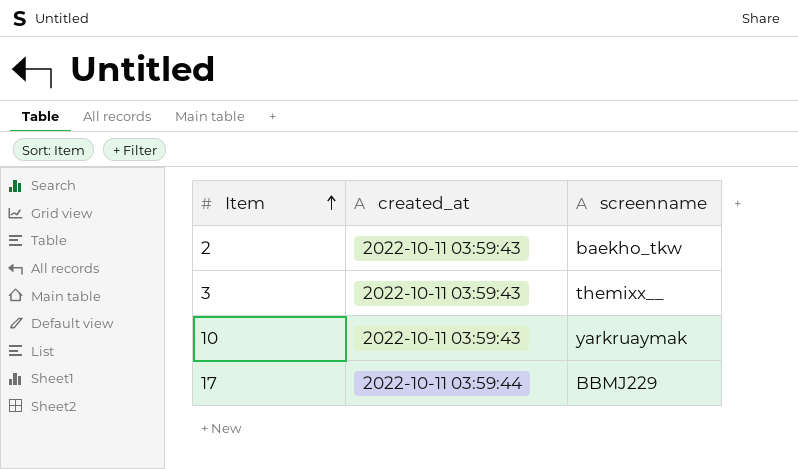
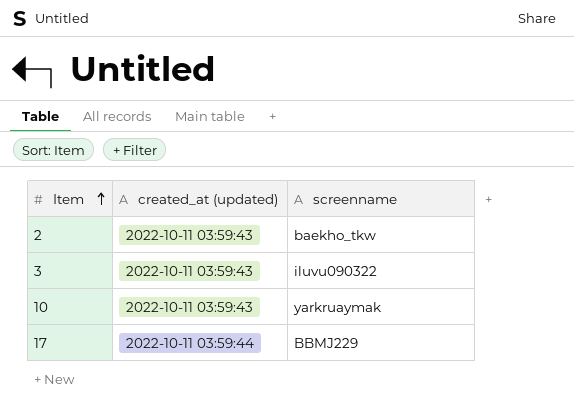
column name: created_at -> created_at (updated)
3 | screenname: themixx__ -> iluvu090322

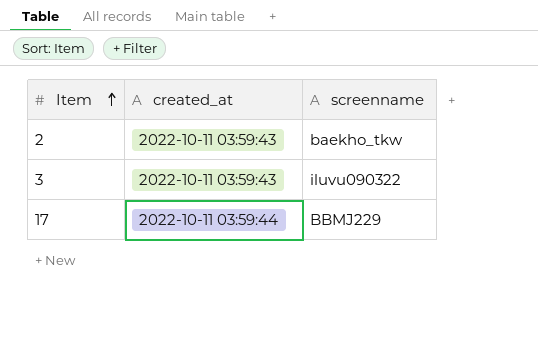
column name: created_at (updated) -> created_at
row 10: 2022-10-11 03:59:43 | yarkruaymak -> none

